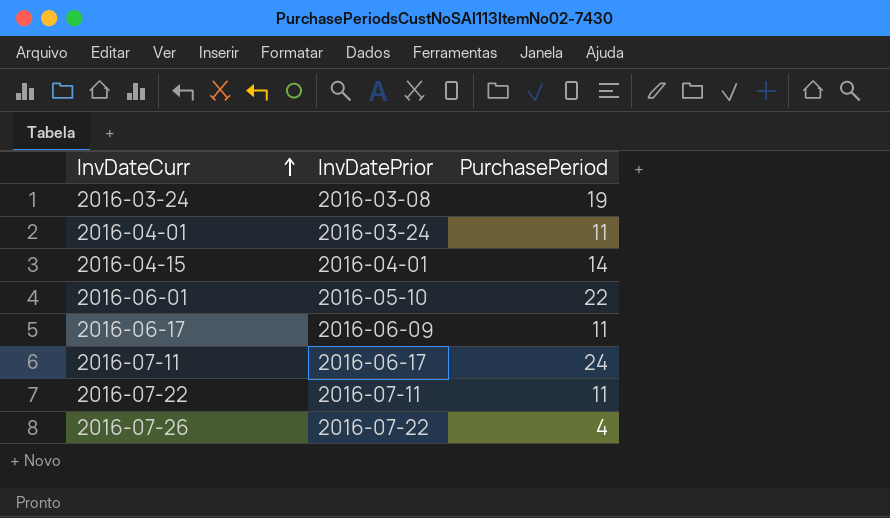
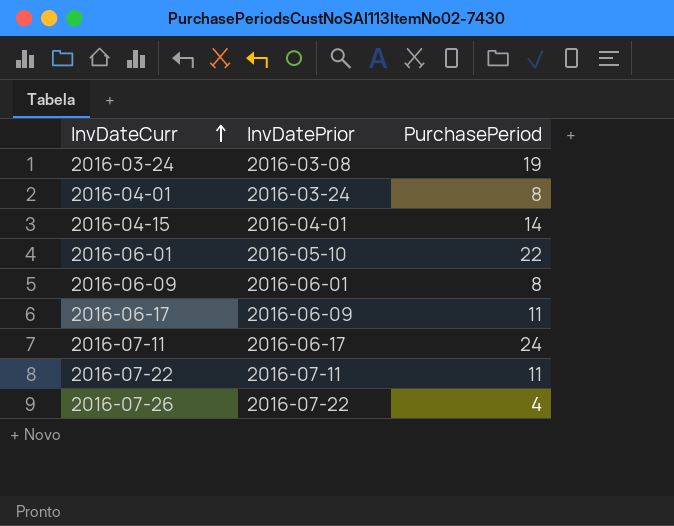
2016-04-01 | PurchasePeriod: 11 -> 8
row 2016-06-09: none -> 2016-06-01 | 8

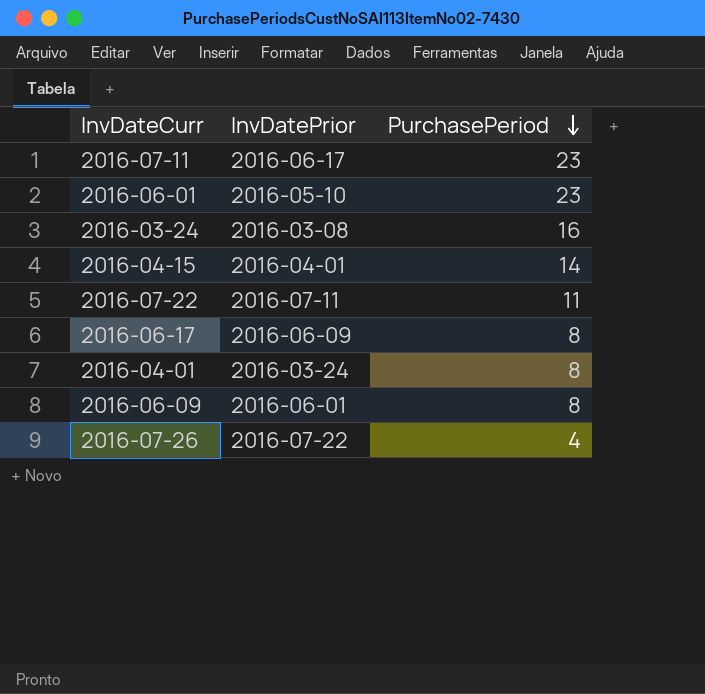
row order: InvDateCurr ascending -> PurchasePeriod descending
2016-07-11 | PurchasePeriod: 24 -> 23
2016-06-01 | PurchasePeriod: 22 -> 23
2016-03-24 | PurchasePeriod: 19 -> 16
2016-06-17 | PurchasePeriod: 11 -> 8

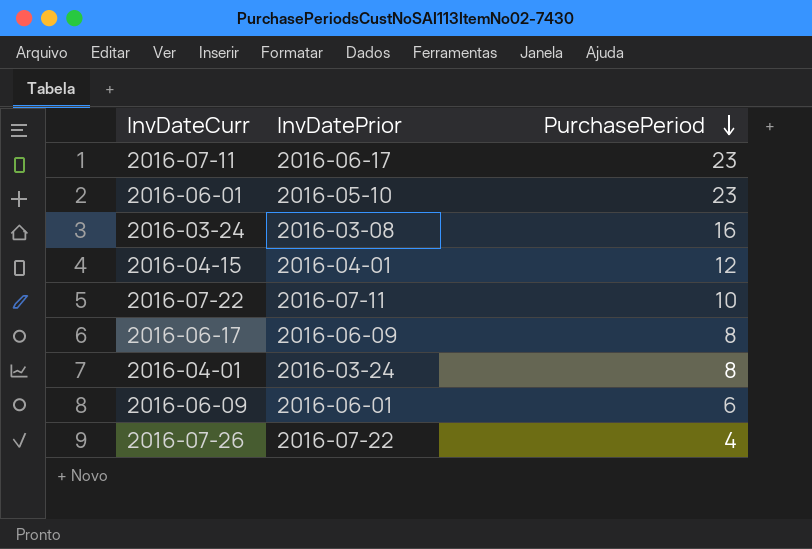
2016-04-15 | PurchasePeriod: 14 -> 12
2016-07-22 | PurchasePeriod: 11 -> 10
2016-06-09 | PurchasePeriod: 8 -> 6

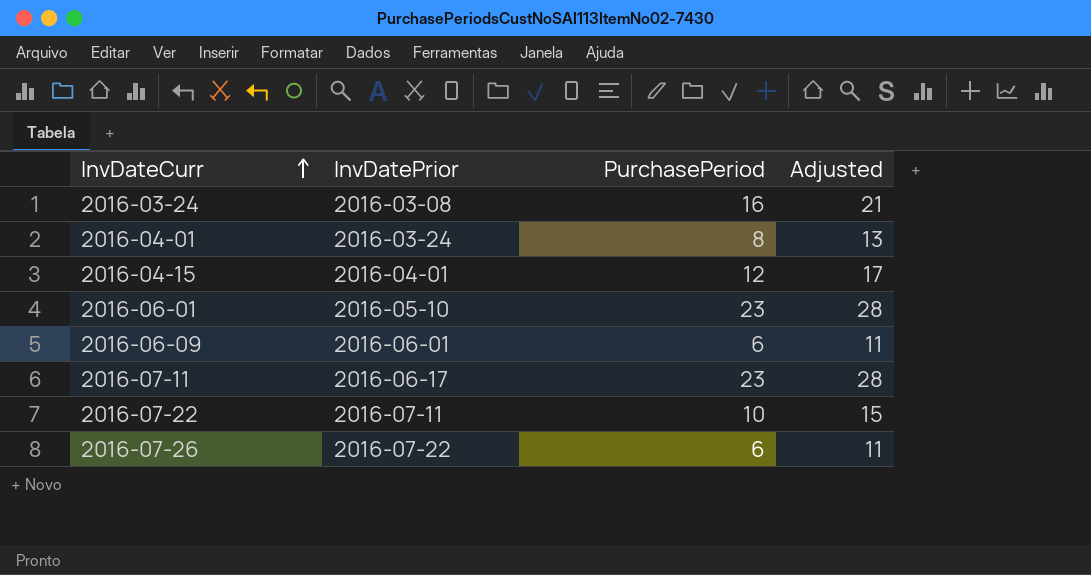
row order: PurchasePeriod descending -> InvDateCurr ascending
column Adjusted | formula: none -> [PurchasePeriod] + 5
row 2016-06-17: 2016-06-09 | 8 -> none
2016-07-26 | PurchasePeriod: 4 -> 6

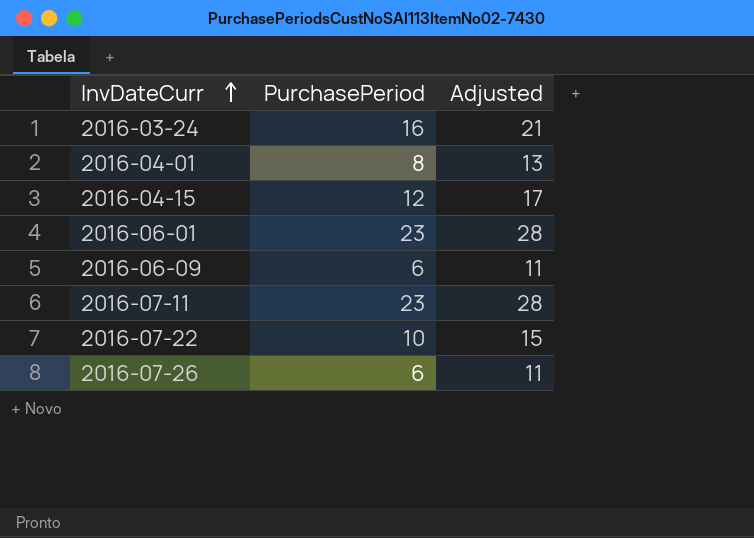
column InvDatePrior | position: 2 -> none

